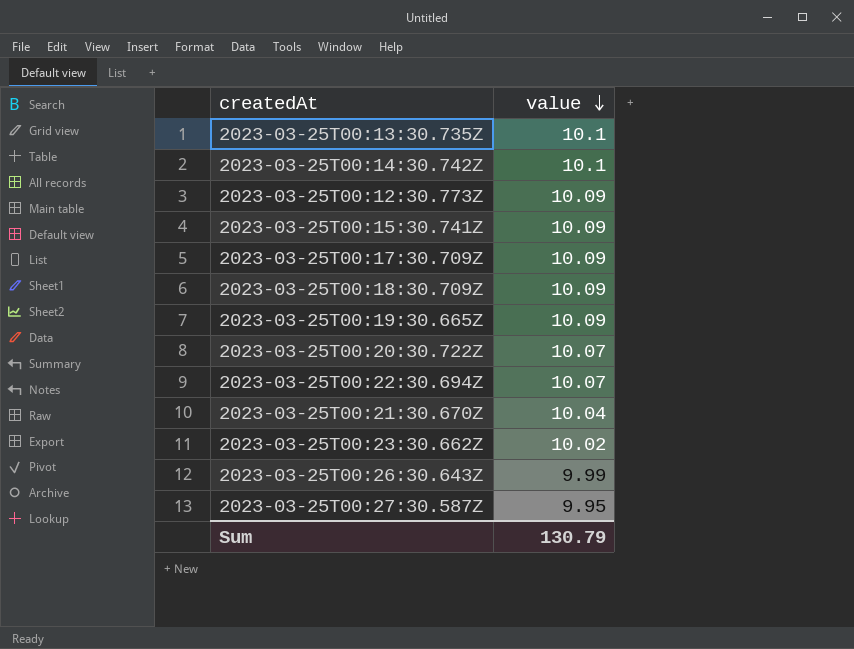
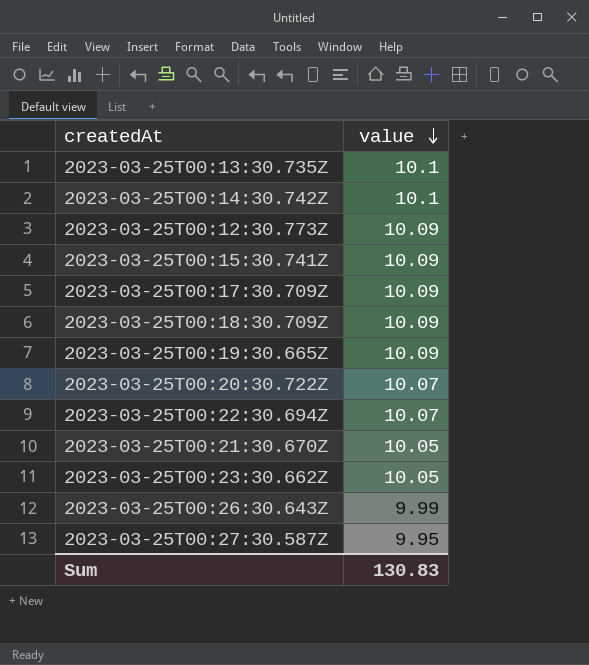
2023-03-25T00:21:30.670Z | value: 10.04 -> 10.05
2023-03-25T00:23:30.662Z | value: 10.02 -> 10.05
Sum | value: 130.79 -> 130.83

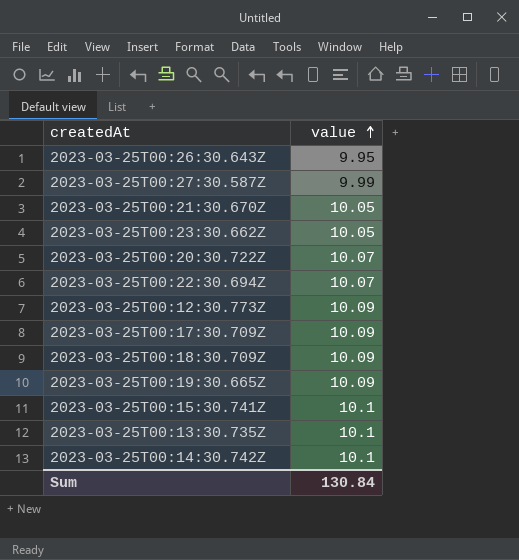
row order: value descending -> value ascending
2023-03-25T00:26:30.643Z | value: 9.99 -> 9.95
2023-03-25T00:27:30.587Z | value: 9.95 -> 9.99
2023-03-25T00:15:30.741Z | value: 10.09 -> 10.1
Sum | value: 130.83 -> 130.84

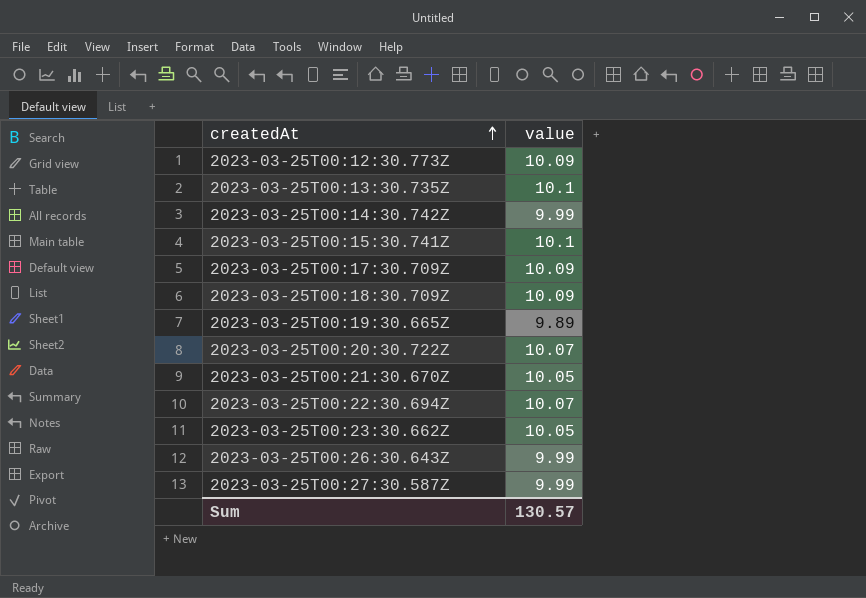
row order: value ascending -> createdAt ascending
2023-03-25T00:14:30.742Z | value: 10.1 -> 9.99
2023-03-25T00:19:30.665Z | value: 10.09 -> 9.89
2023-03-25T00:26:30.643Z | value: 9.95 -> 9.99
Sum | value: 130.84 -> 130.57

